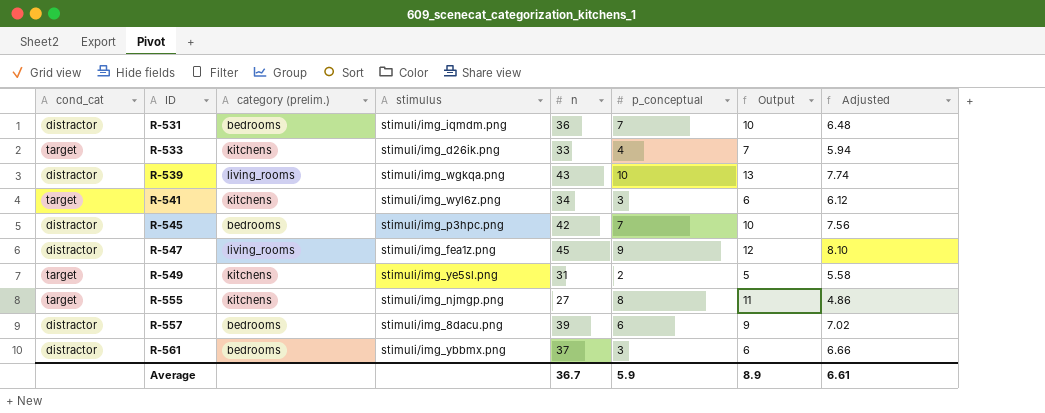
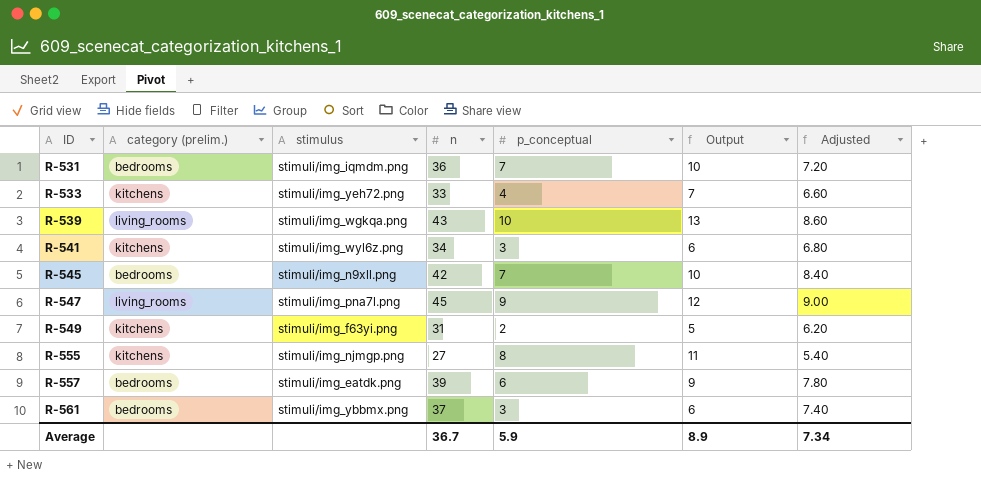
column cond_cat | position: 1 -> none
column Adjusted | formula: [n] * 0.18 -> [n] * 0.2
R-533 | stimulus: stimuli/img_d26ik.png -> stimuli/img_yeh72.png
R-545 | stimulus: stimuli/img_p3hpc.png -> stimuli/img_n9xll.png
R-547 | stimulus: stimuli/img_fea1z.png -> stimuli/img_pna7l.png
R-549 | stimulus: stimuli/img_ye5sl.png -> stimuli/img_f63yi.png
R-557 | stimulus: stimuli/img_8dacu.png -> stimuli/img_eatdk.png
Average | Adjusted: 6.61 -> 7.34

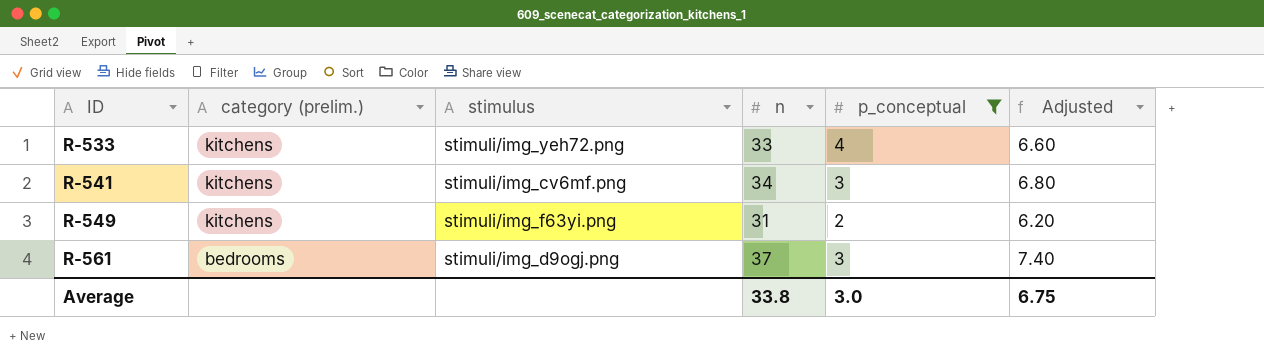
filter: none -> p_conceptual <= 4
column Output | formula: [p_conceptual] + 3 -> none
R-541 | stimulus: stimuli/img_wyl6z.png -> stimuli/img_cv6mf.png
R-561 | stimulus: stimuli/img_ybbmx.png -> stimuli/img_d9ogj.png
Average | n: 36.7 -> 33.8
Average | p_conceptual: 5.9 -> 3.0
Average | Adjusted: 7.34 -> 6.75

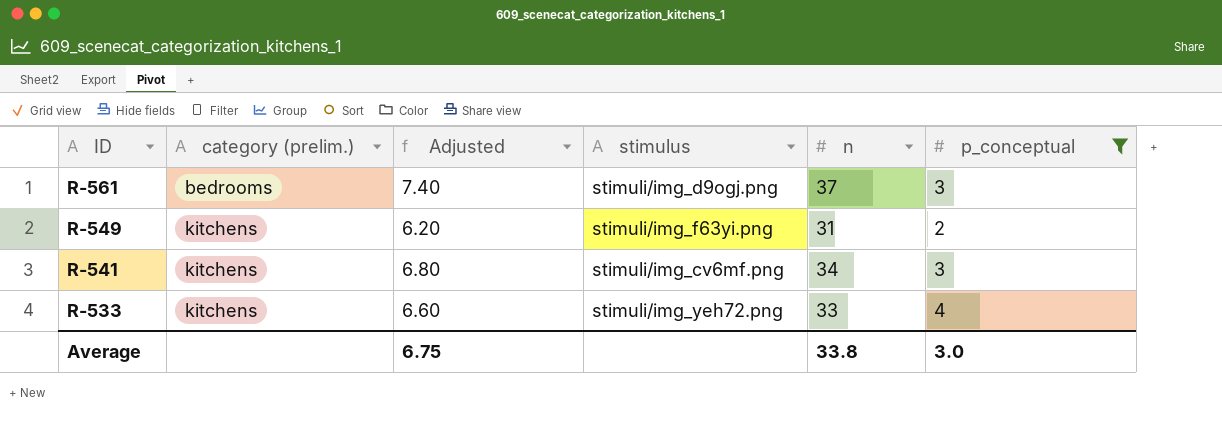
row order: ID ascending -> ID descending
column Adjusted | position: 6 -> 3

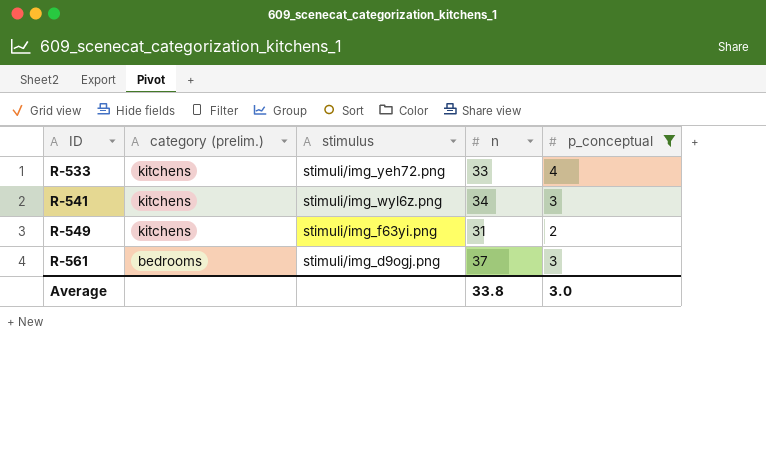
row order: ID descending -> ID ascending
column Adjusted | formula: [n] * 0.2 -> none
R-541 | stimulus: stimuli/img_cv6mf.png -> stimuli/img_wyl6z.png

